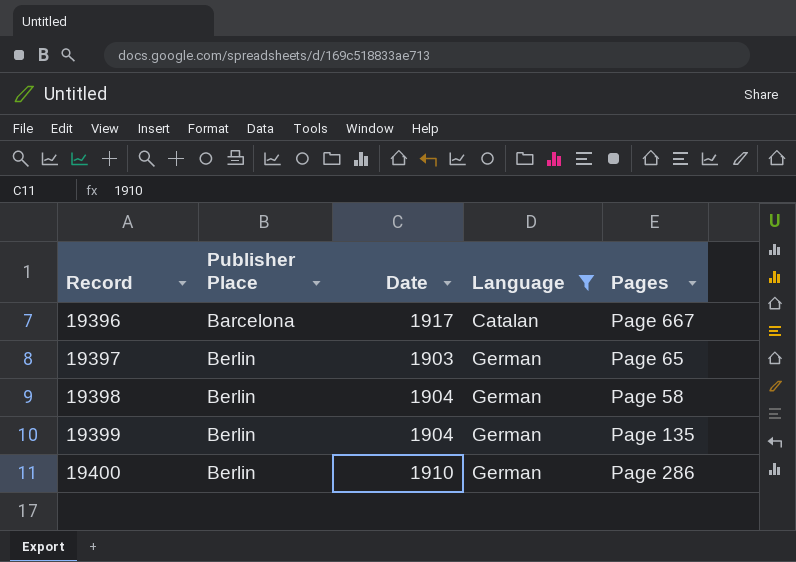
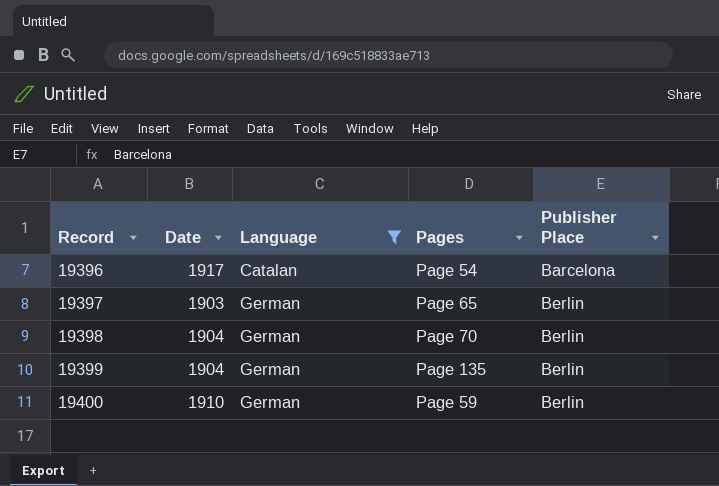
column Publisher Place | position: 2 -> 5
19396 | Pages: Page 667 -> Page 54
19398 | Pages: Page 58 -> Page 70
19400 | Pages: Page 286 -> Page 59

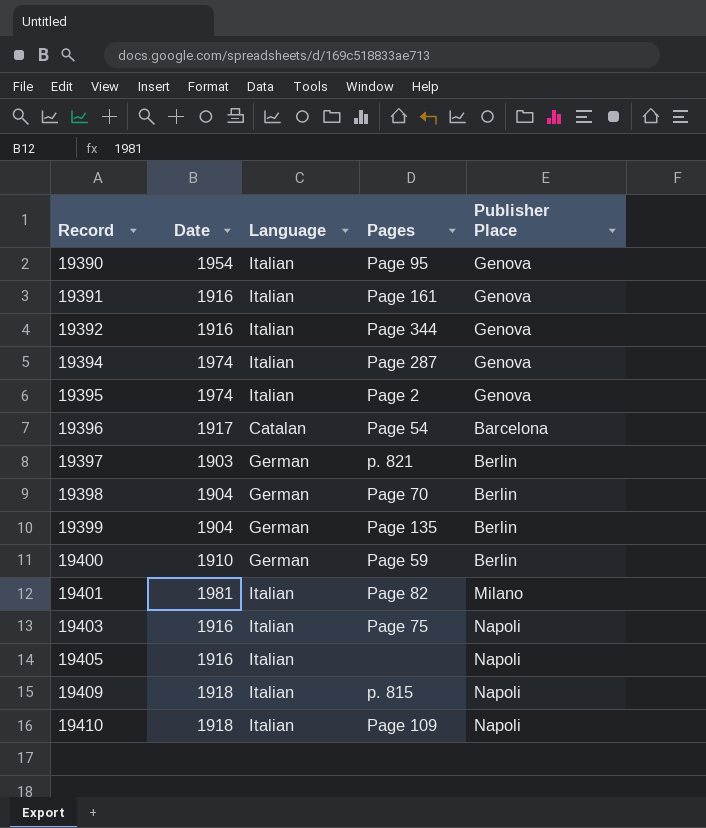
filter: Language != Italian -> none
19397 | Pages: Page 65 -> p. 821

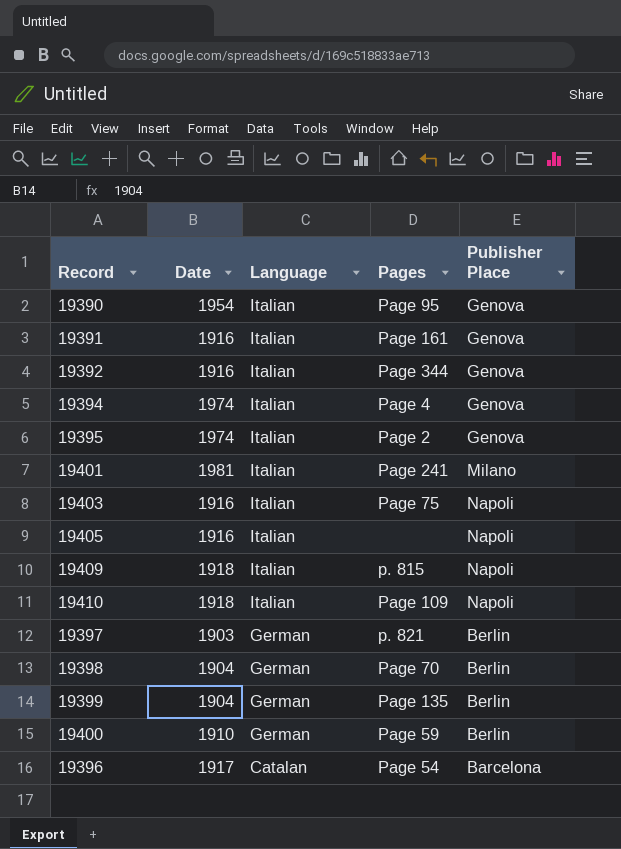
row order: Record ascending -> Language descending
19394 | Pages: Page 287 -> Page 4
19401 | Pages: Page 82 -> Page 241

